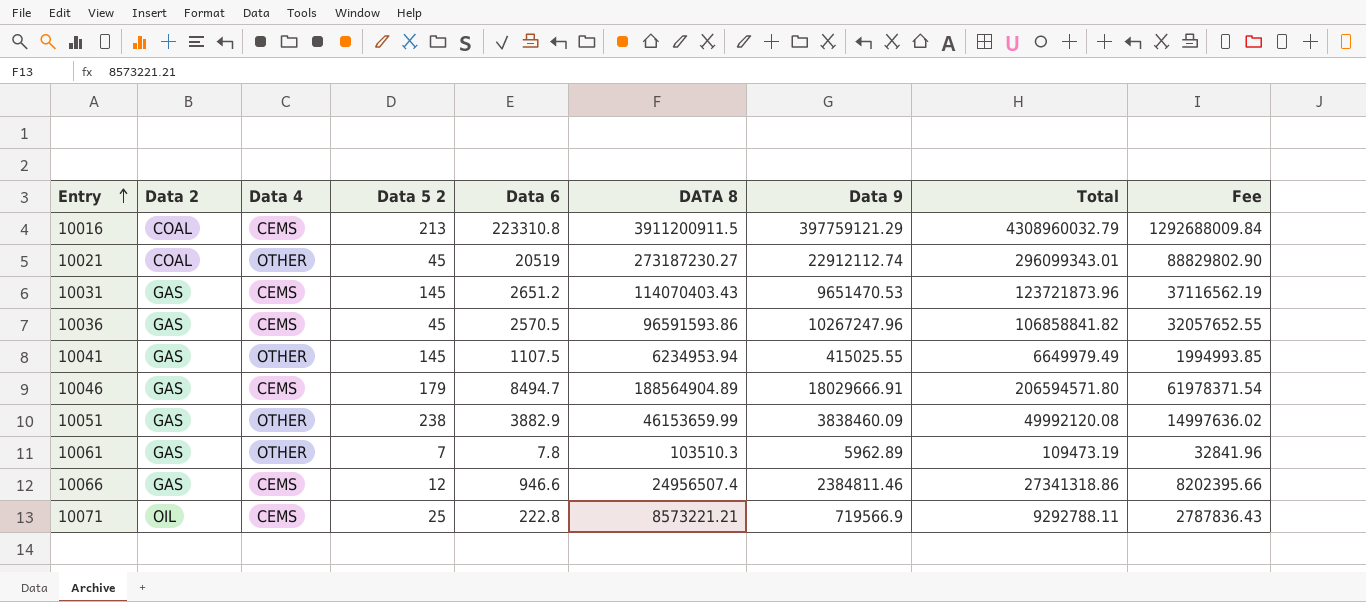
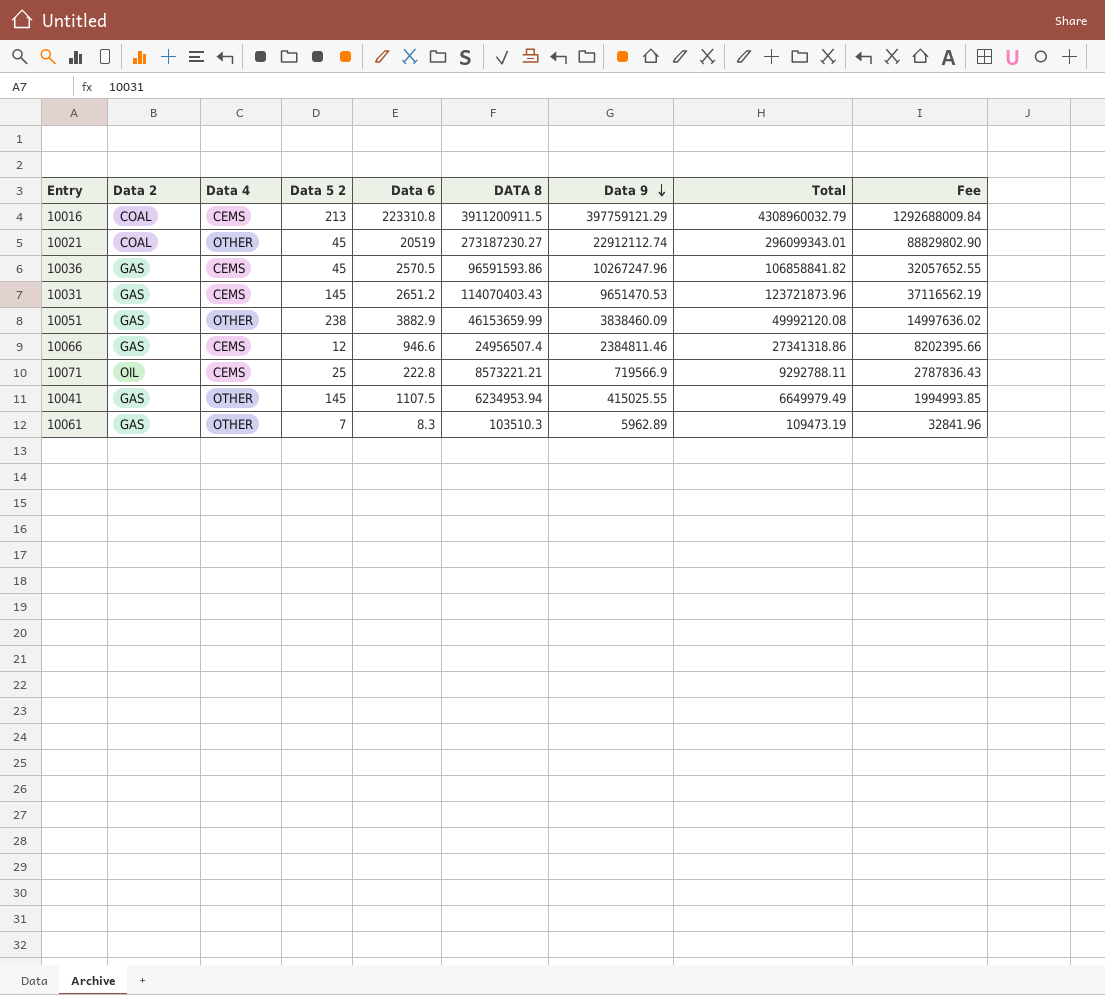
row order: Entry ascending -> Data 9 descending
row 10046: GAS | CEMS | 179 | 8494.7 | 188564904.89 | 18029666.91 | 206594571.80 | 61978371.54 -> none
10061 | Data 6: 7.8 -> 8.3

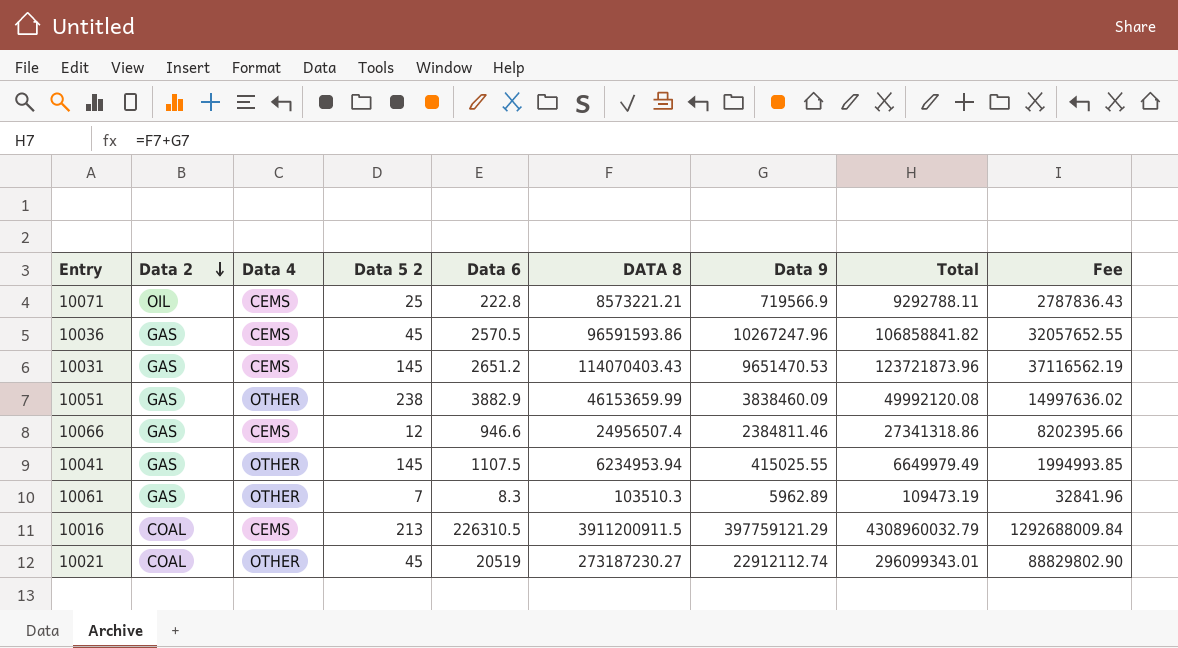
row order: Data 9 descending -> Data 2 descending
10016 | Data 6: 223310.8 -> 226310.5

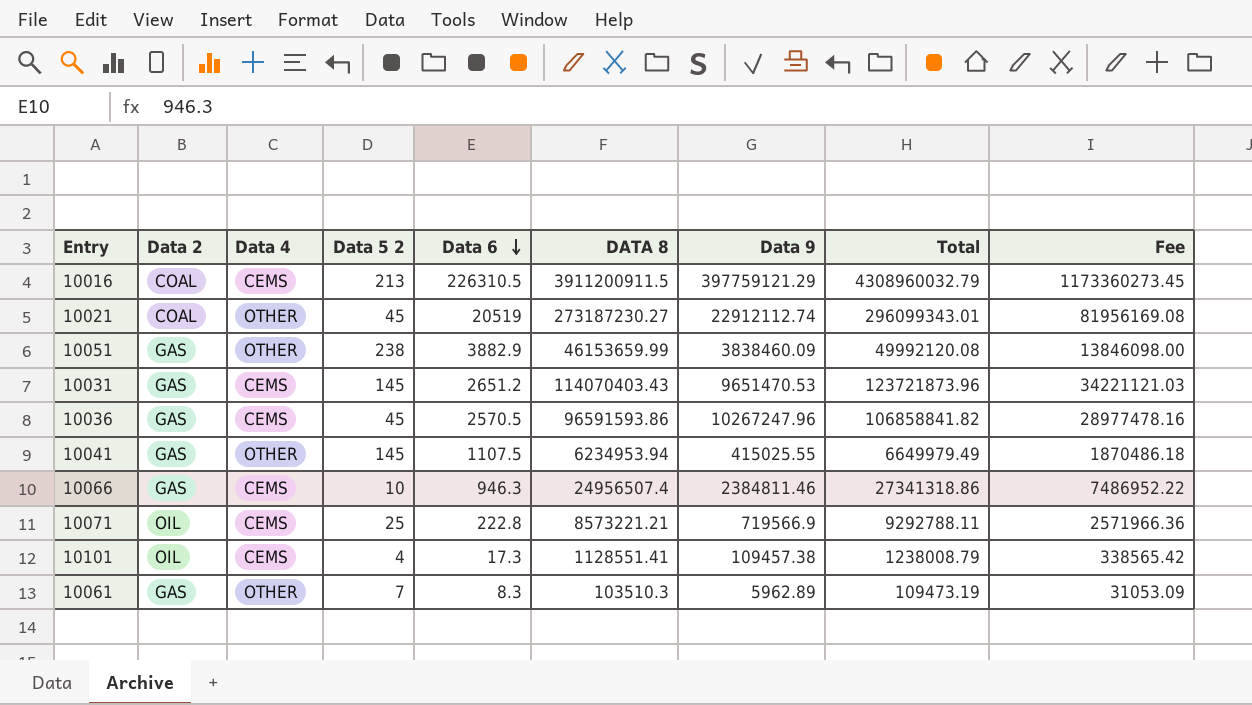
row order: Data 2 descending -> Data 6 descending
column Fee | formula: [Total] * 0.3 -> [DATA 8] * 0.3
10066 | Data 5 2: 12 -> 10
10066 | Data 6: 946.6 -> 946.3
row 10101: none -> OIL | CEMS | 4 | 17.3 | 1128551.41 | 109457.38 | 1238008.79 | 338565.42

